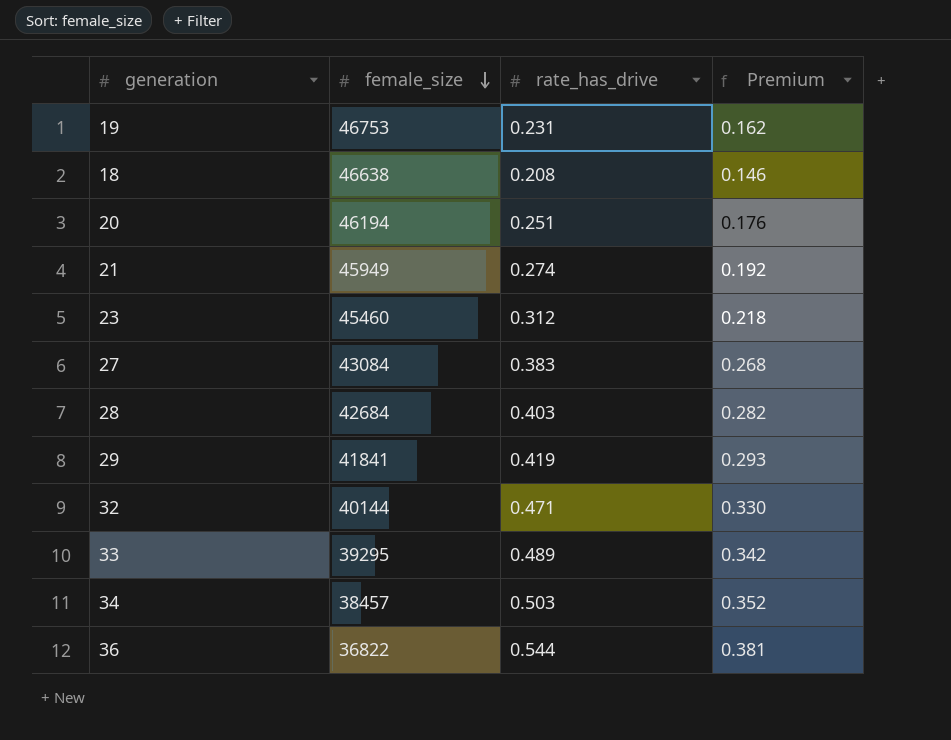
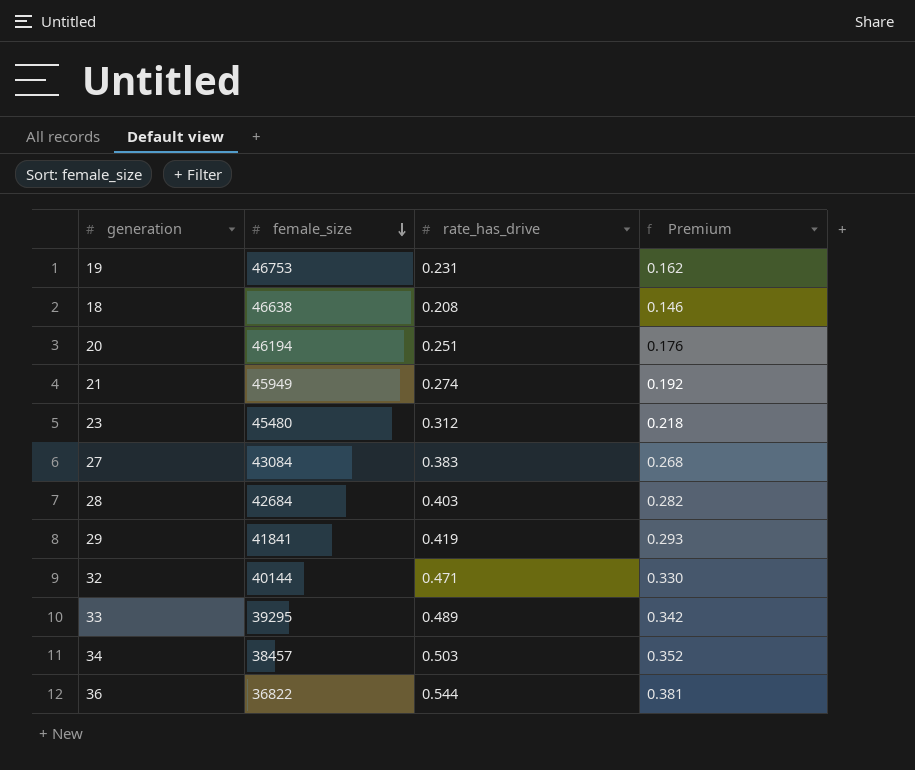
23 | female_size: 45460 -> 45480

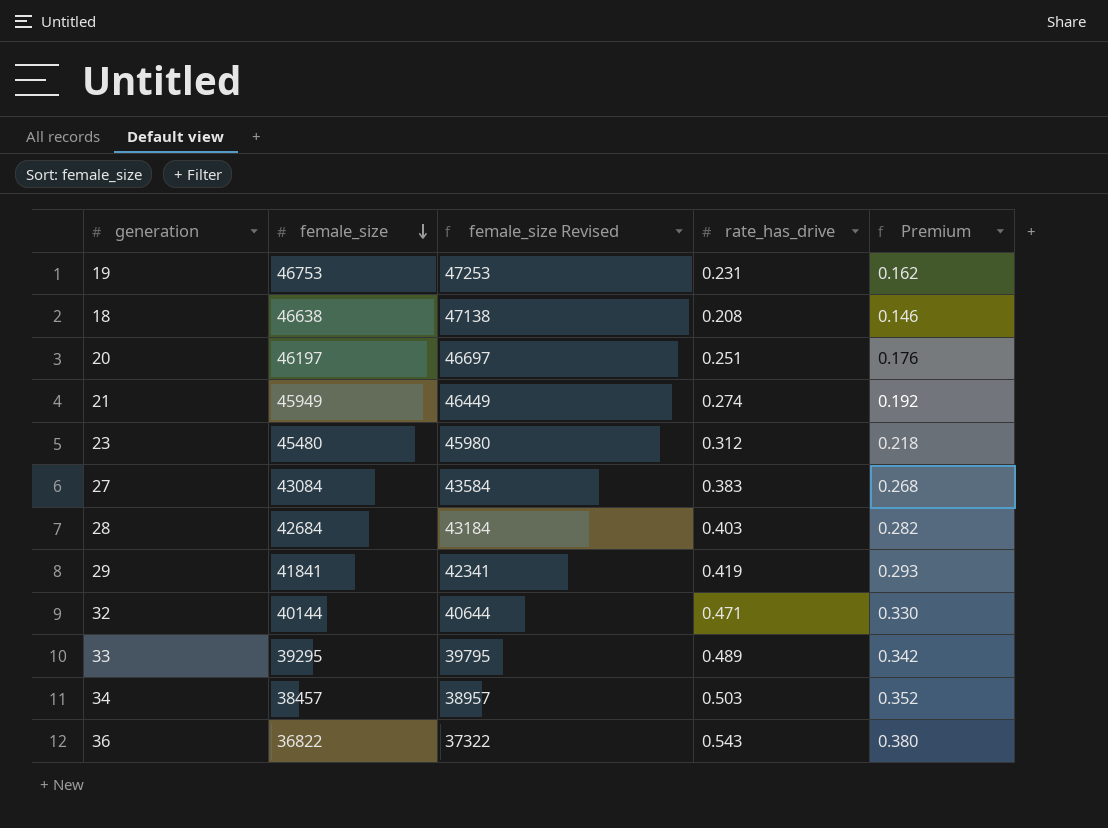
column female_size Revised | formula: none -> [female_size] + 500
20 | female_size: 46194 -> 46197
36 | rate_has_drive: 0.544 -> 0.543
36 | Premium: 0.381 -> 0.380

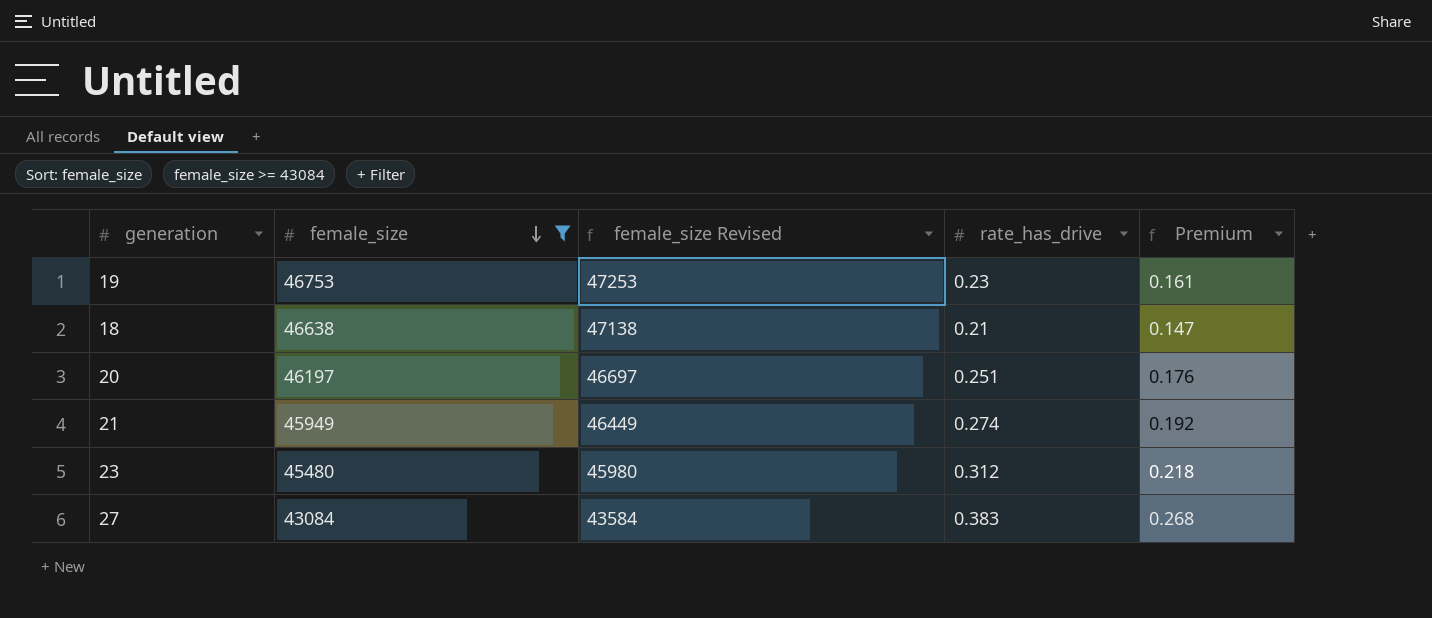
filter: none -> female_size >= 43084
19 | rate_has_drive: 0.231 -> 0.23
19 | Premium: 0.162 -> 0.161
18 | rate_has_drive: 0.208 -> 0.21
18 | Premium: 0.146 -> 0.147

